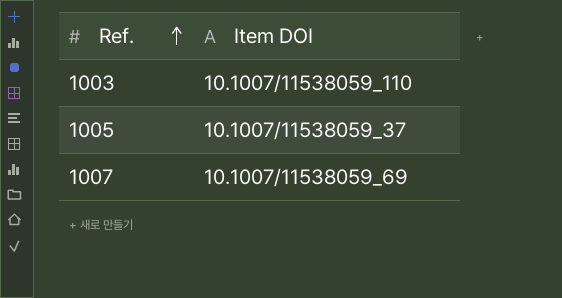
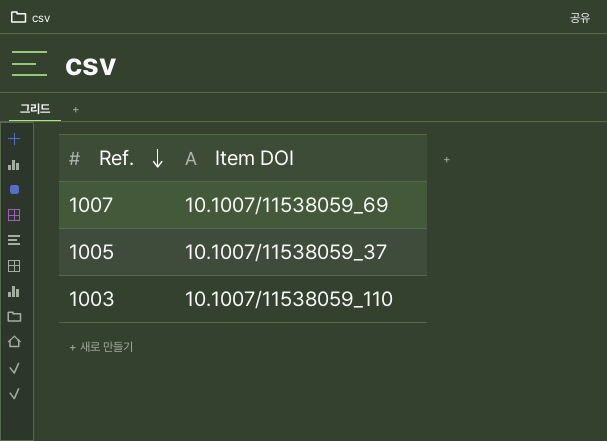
row order: Ref. ascending -> Ref. descending

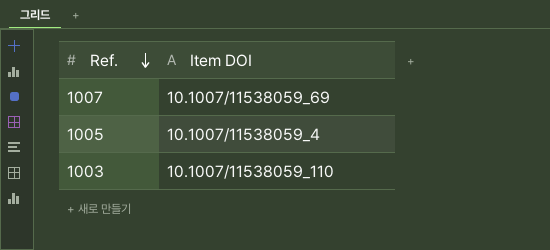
1005 | Item DOI: 10.1007/11538059_37 -> 10.1007/11538059_4

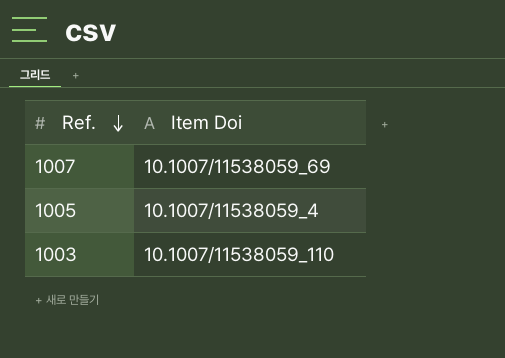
column name: Item DOI -> Item Doi

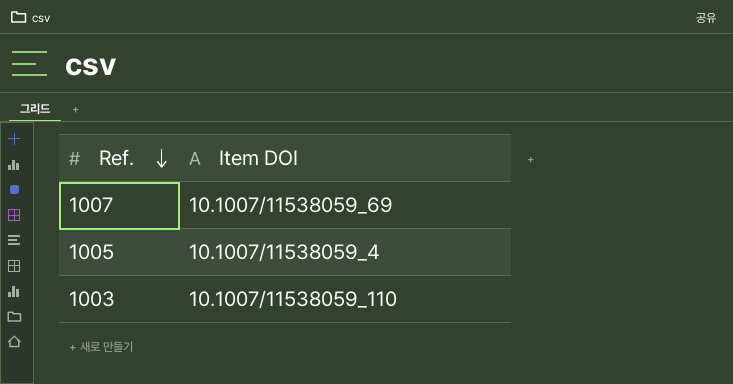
column name: Item Doi -> Item DOI

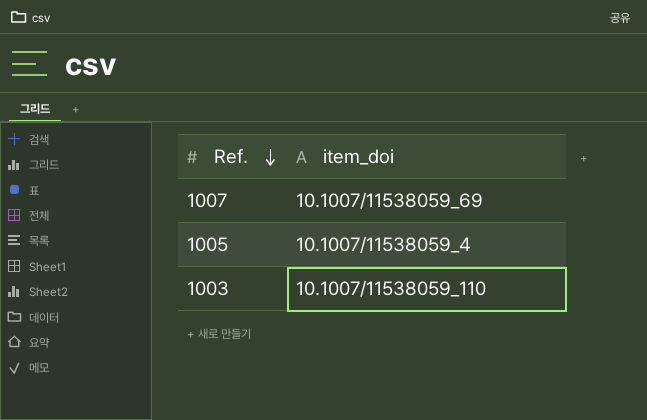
column name: Item DOI -> item_doi

